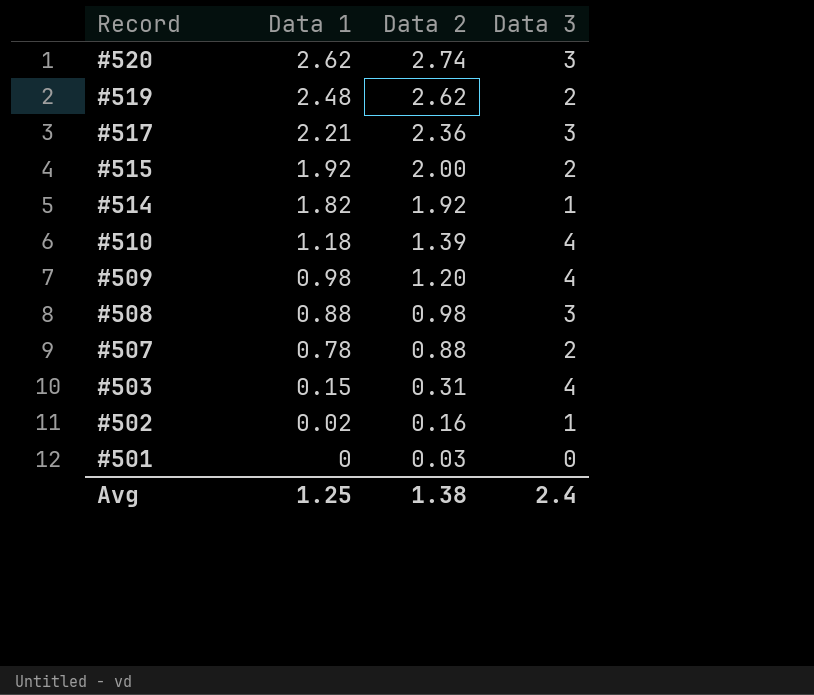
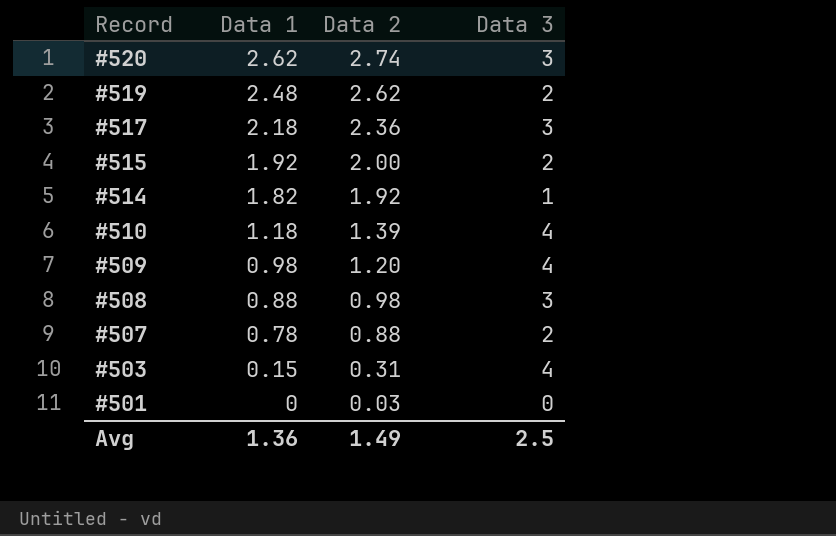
row #502: 0.02 | 0.16 | 1 -> none
#517 | Data 1: 2.21 -> 2.18
Avg | Data 1: 1.25 -> 1.36
Avg | Data 2: 1.38 -> 1.49
Avg | Data 3: 2.4 -> 2.5

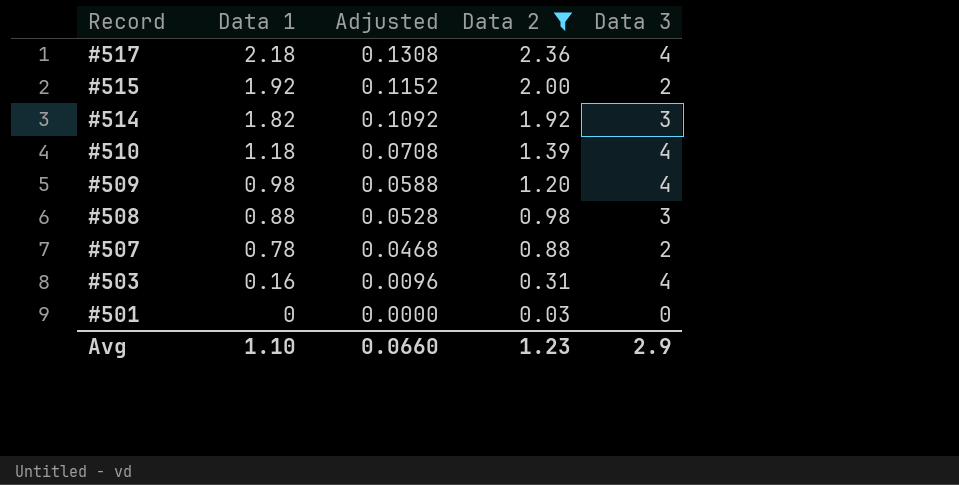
filter: none -> Data 2 <= 2.36
column Adjusted | formula: none -> [Data 1] * 0.06
#517 | Data 3: 3 -> 4
#514 | Data 3: 1 -> 3
#503 | Data 1: 0.15 -> 0.16
Avg | Data 1: 1.36 -> 1.10
Avg | Data 2: 1.49 -> 1.23
Avg | Data 3: 2.5 -> 2.9

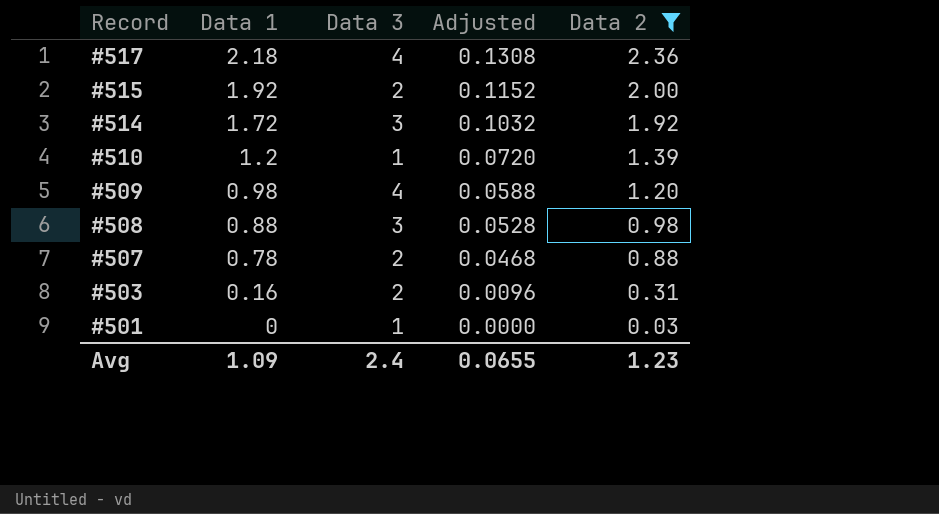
column Data 3 | position: 5 -> 3
#514 | Data 1: 1.82 -> 1.72
#514 | Adjusted: 0.1092 -> 0.1032
#510 | Data 1: 1.18 -> 1.2
#510 | Data 3: 4 -> 1
#510 | Adjusted: 0.0708 -> 0.0720
#503 | Data 3: 4 -> 2
#501 | Data 3: 0 -> 1
Avg | Data 1: 1.10 -> 1.09
Avg | Data 3: 2.9 -> 2.4
Avg | Adjusted: 0.0660 -> 0.0655

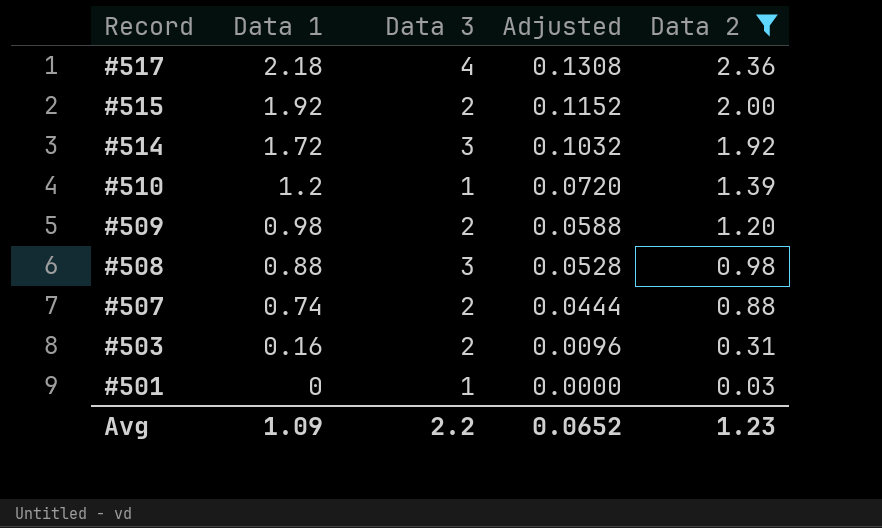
#509 | Data 3: 4 -> 2
#507 | Data 1: 0.78 -> 0.74
#507 | Adjusted: 0.0468 -> 0.0444
Avg | Data 3: 2.4 -> 2.2
Avg | Adjusted: 0.0655 -> 0.0652

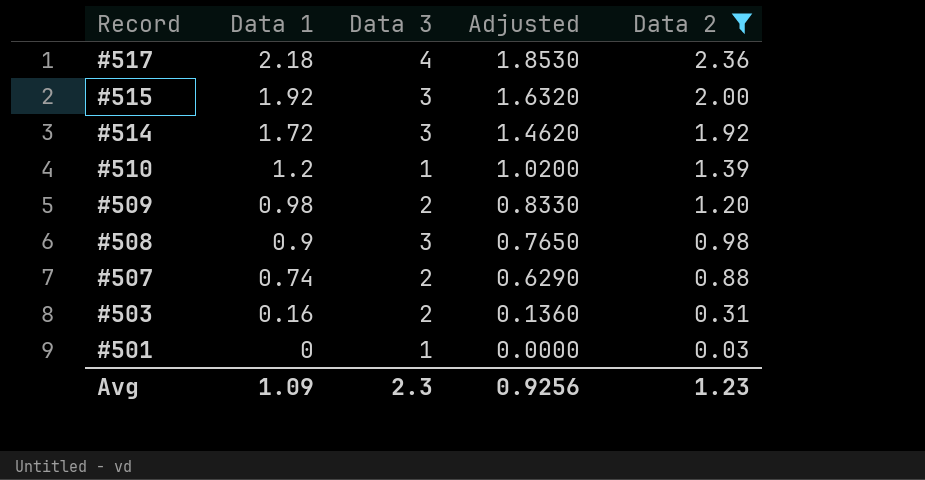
column Adjusted | formula: [Data 1] * 0.06 -> [Data 1] * 0.85
#515 | Data 3: 2 -> 3
#508 | Data 1: 0.88 -> 0.9
Avg | Data 3: 2.2 -> 2.3
Avg | Adjusted: 0.0652 -> 0.9256

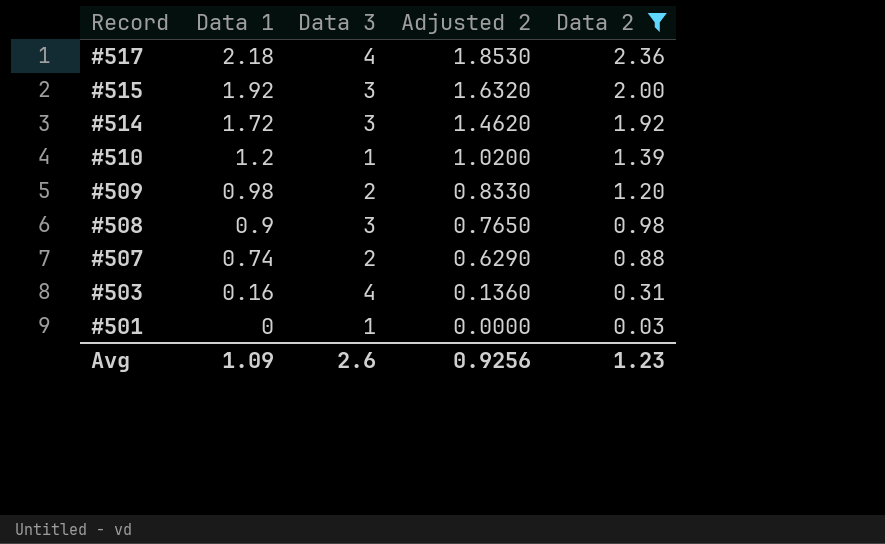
column name: Adjusted -> Adjusted 2
#503 | Data 3: 2 -> 4
Avg | Data 3: 2.3 -> 2.6

